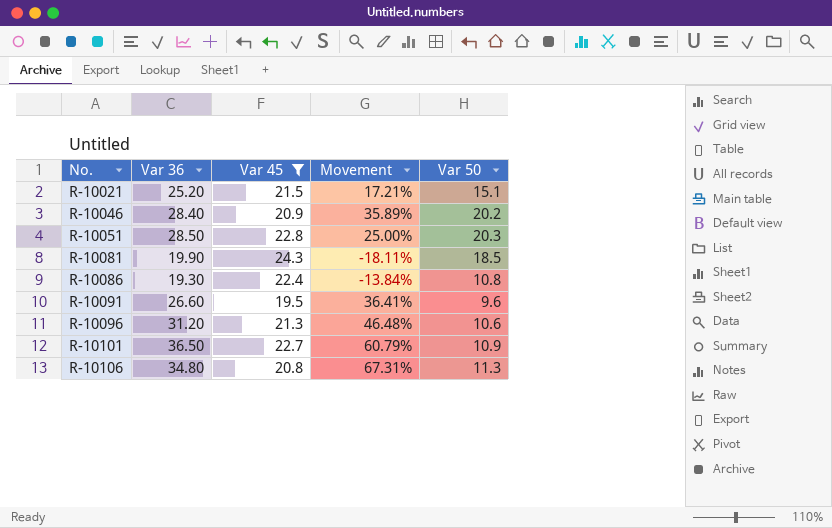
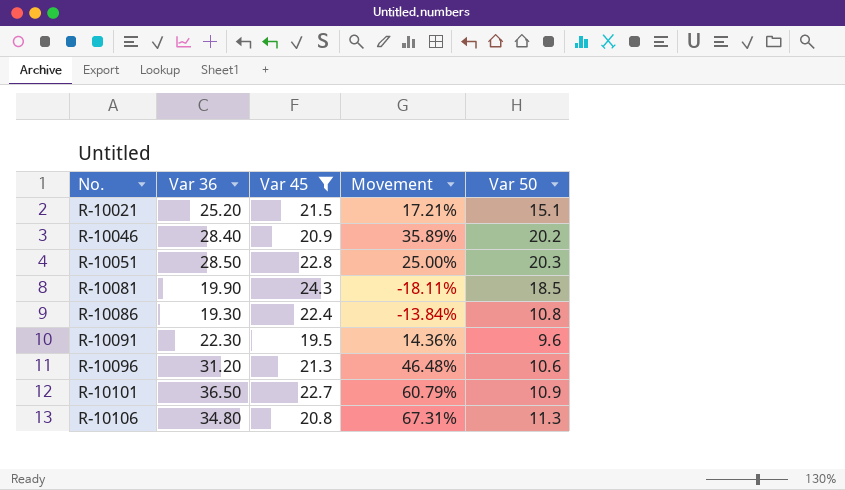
R-10091 | Var 36: 26.60 -> 22.30
R-10091 | Movement: 36.41% -> 14.36%

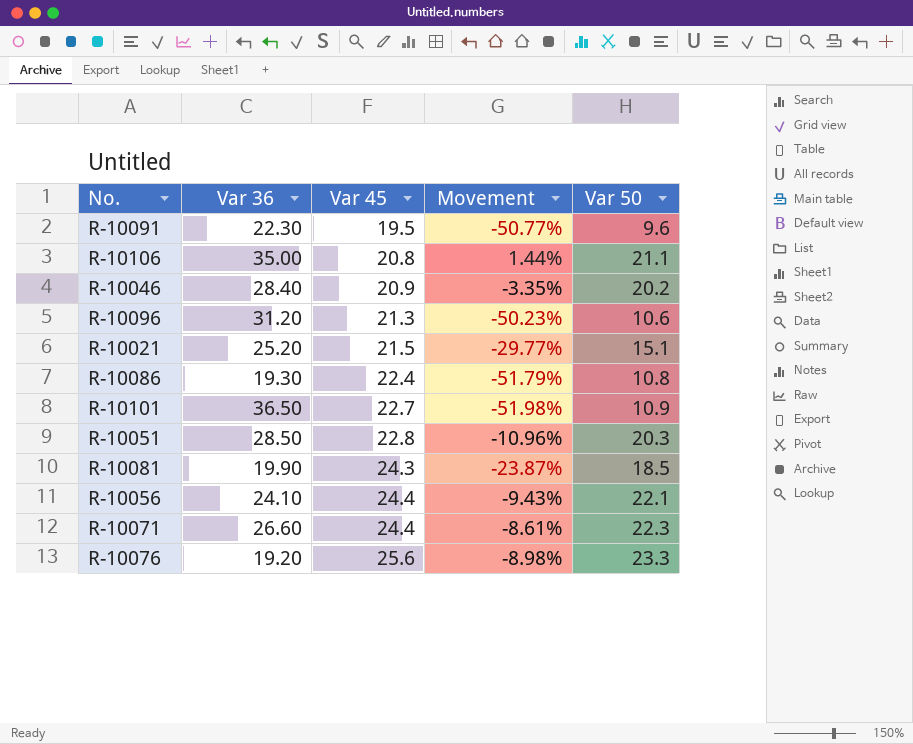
filter: Var 45 <= 24.3 -> none
row order: No. ascending -> Var 45 ascending
column Movement | formula: ([Var 36] - [Var 45]) / [Var 45] -> ([Var 50] - [Var 45]) / [Var 45]
R-10106 | Var 36: 34.80 -> 35.00
R-10106 | Var 50: 11.3 -> 21.1

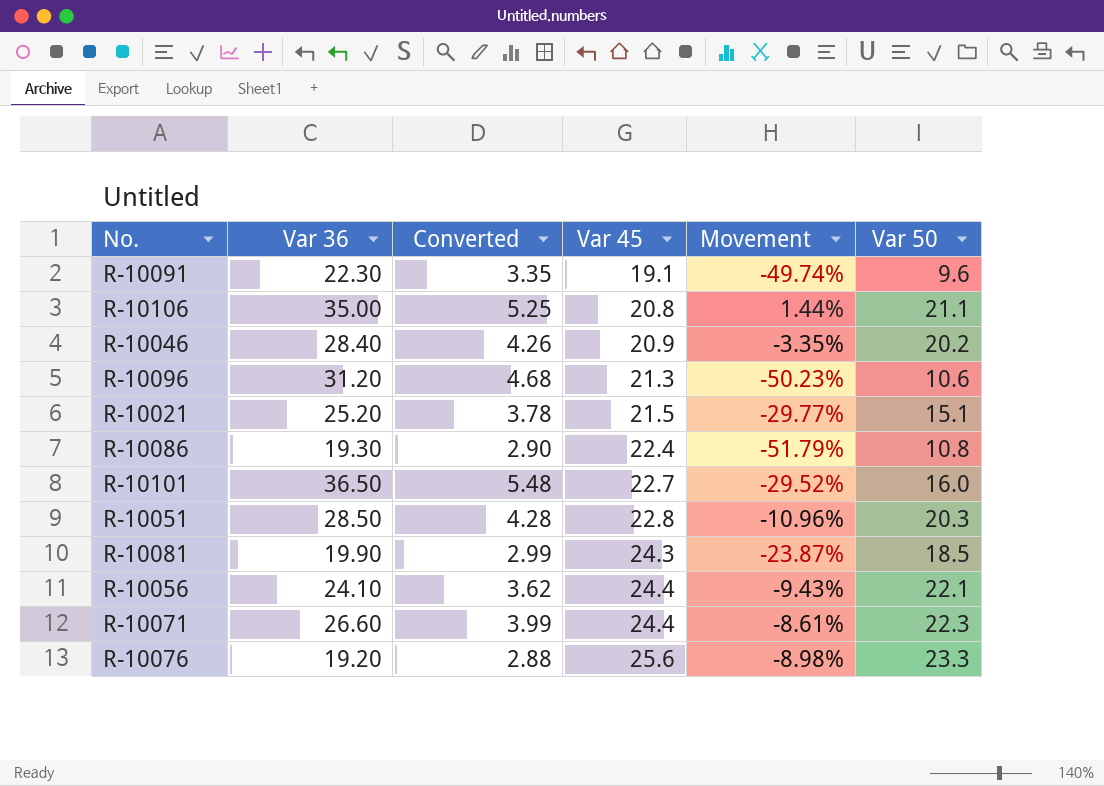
column Converted | formula: none -> [Var 36] * 0.15
R-10091 | Var 45: 19.5 -> 19.1
R-10091 | Movement: -50.77% -> -49.74%
R-10101 | Movement: -51.98% -> -29.52%
R-10101 | Var 50: 10.9 -> 16.0

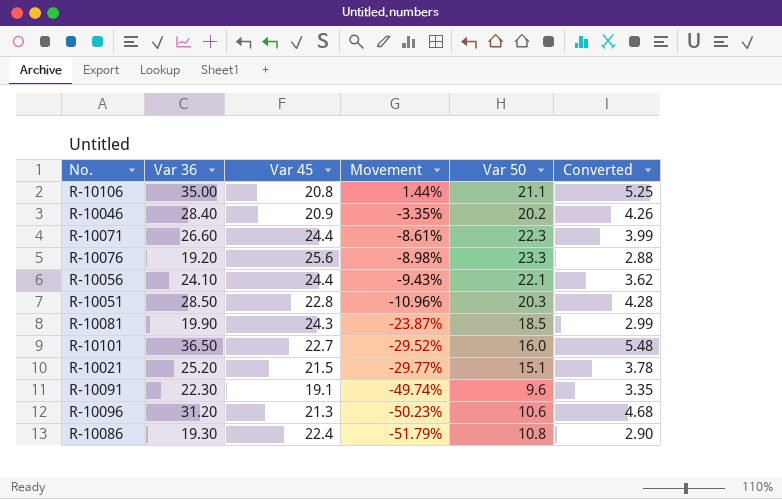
row order: Var 45 ascending -> Movement descending
column Converted | position: 3 -> 6

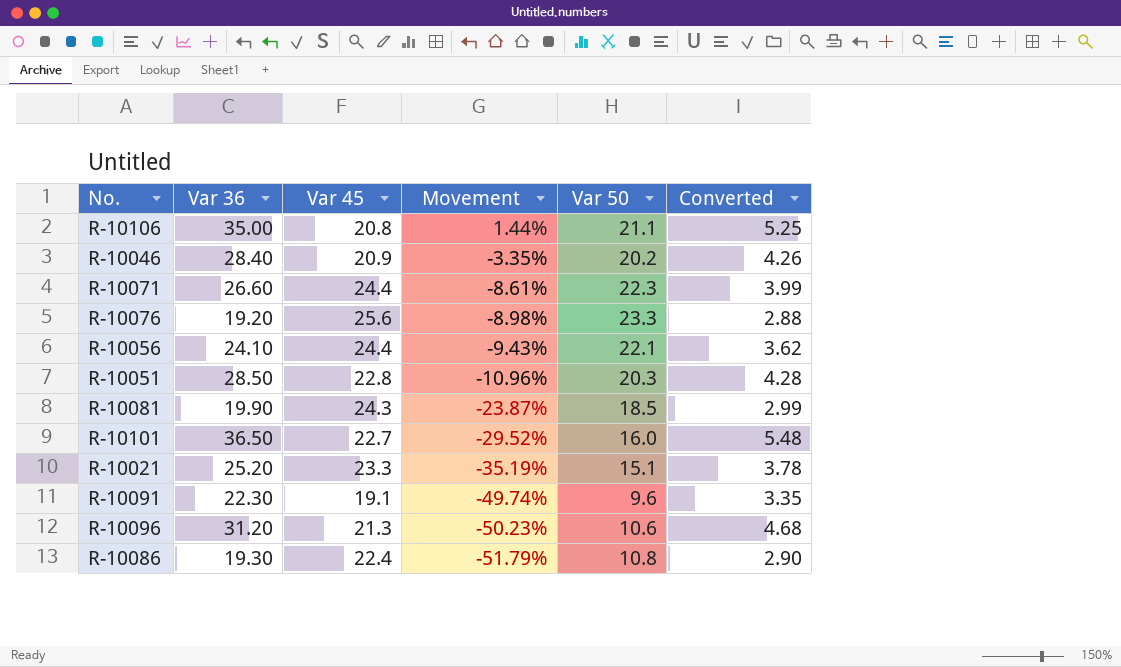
R-10021 | Var 45: 21.5 -> 23.3
R-10021 | Movement: -29.77% -> -35.19%

